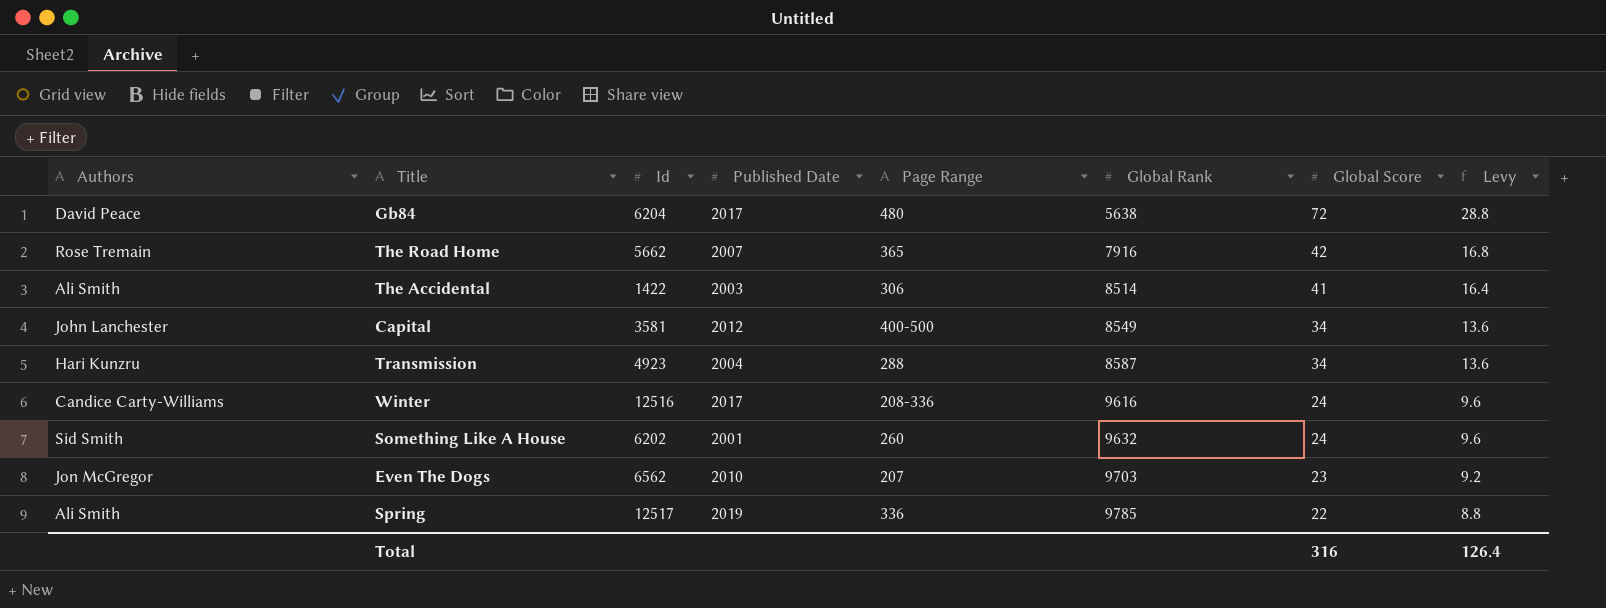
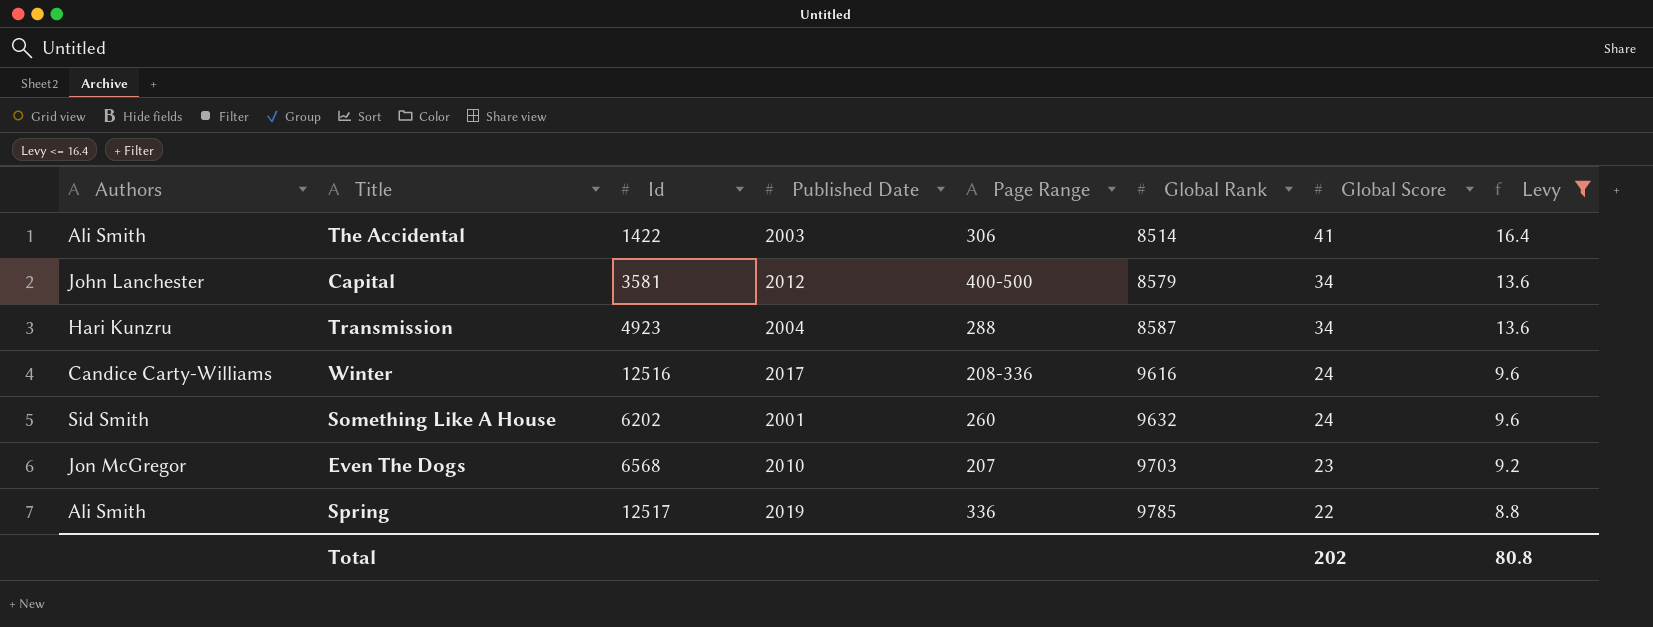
filter: none -> Levy <= 16.4
Capital | Global Rank: 8549 -> 8579
Even The Dogs | Id: 6562 -> 6568
Total | Global Score: 316 -> 202
Total | Levy: 126.4 -> 80.8

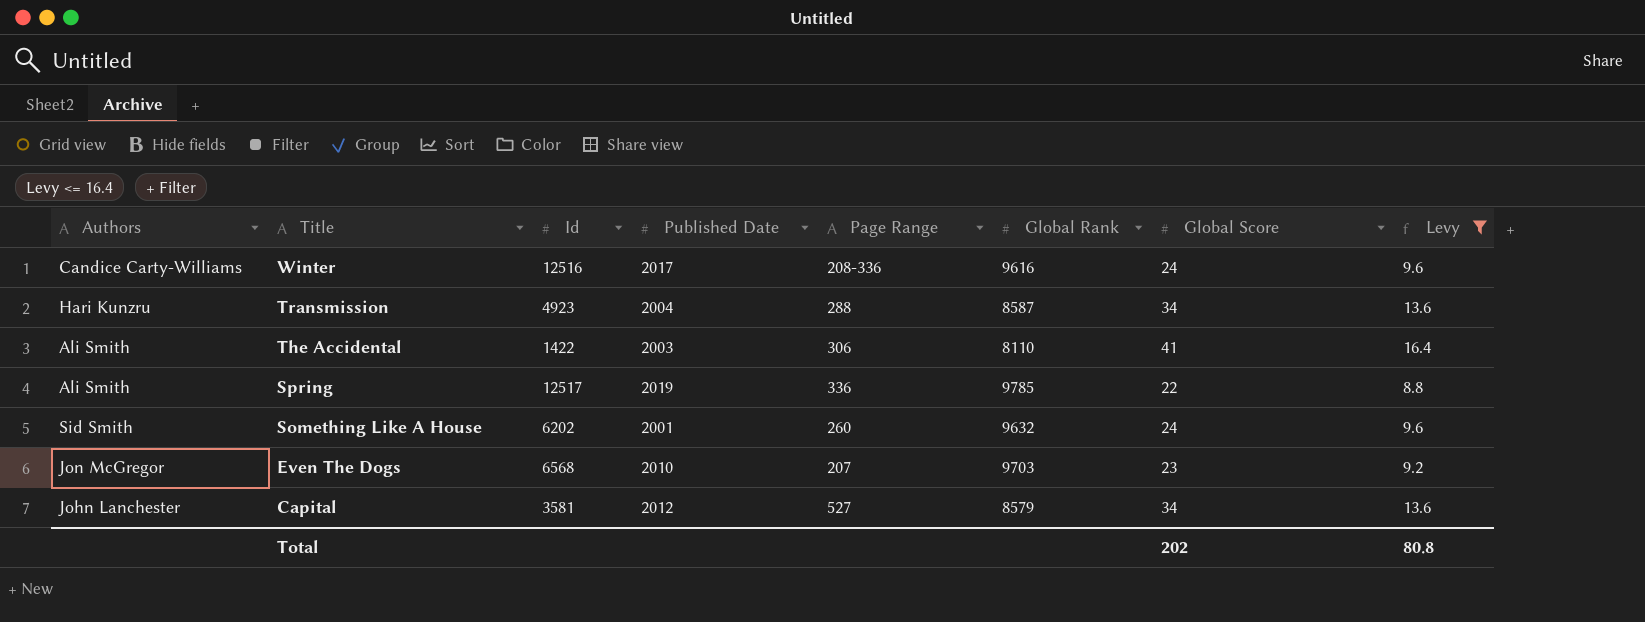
row order: Global Rank ascending -> Title descending
The Accidental | Global Rank: 8514 -> 8110
Capital | Page Range: 400-500 -> 527

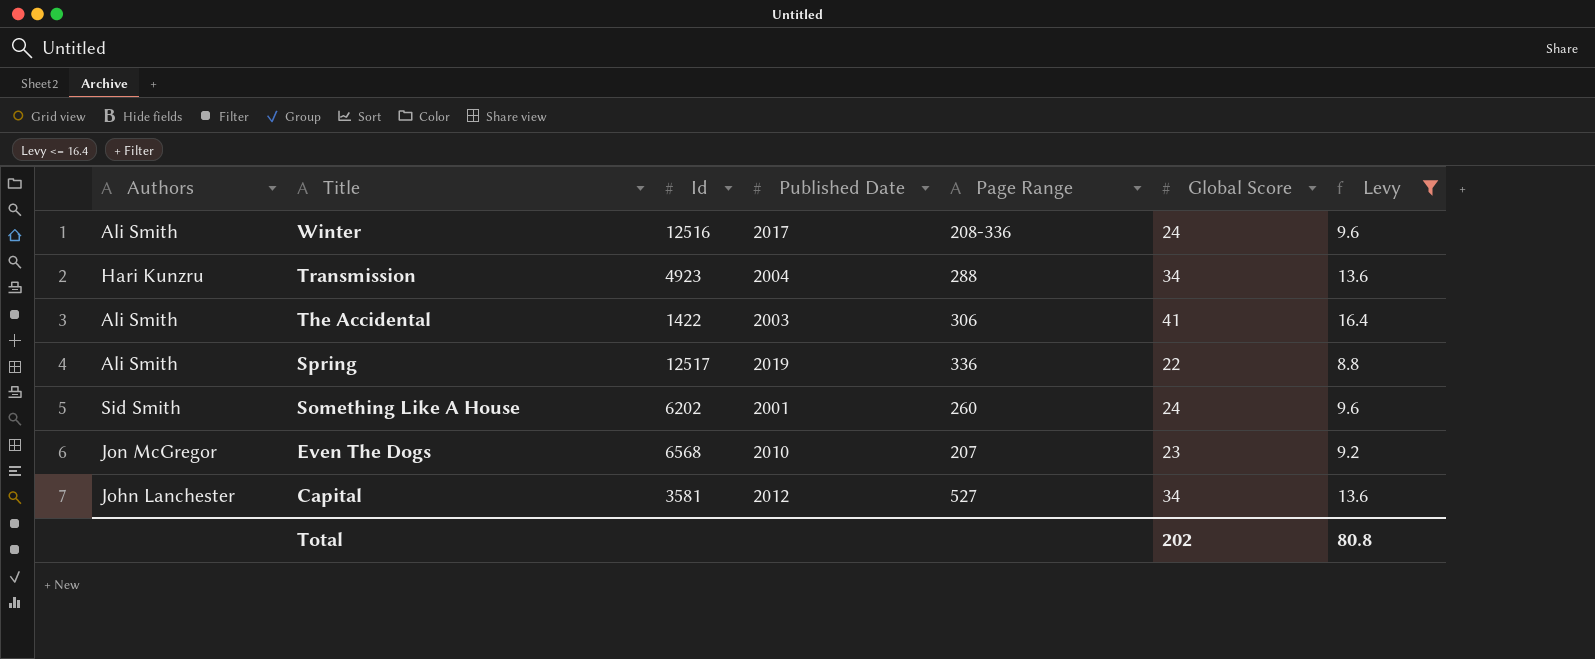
column Global Rank | position: 6 -> none
Winter | Authors: Candice Carty-Williams -> Ali Smith

